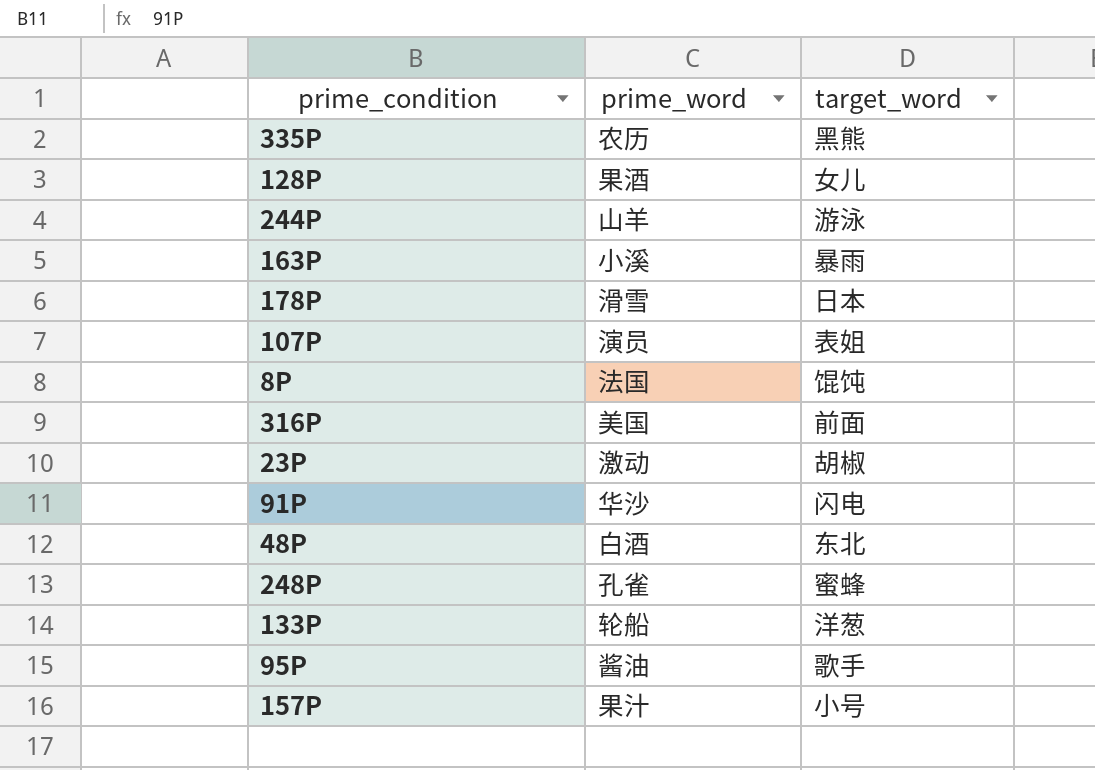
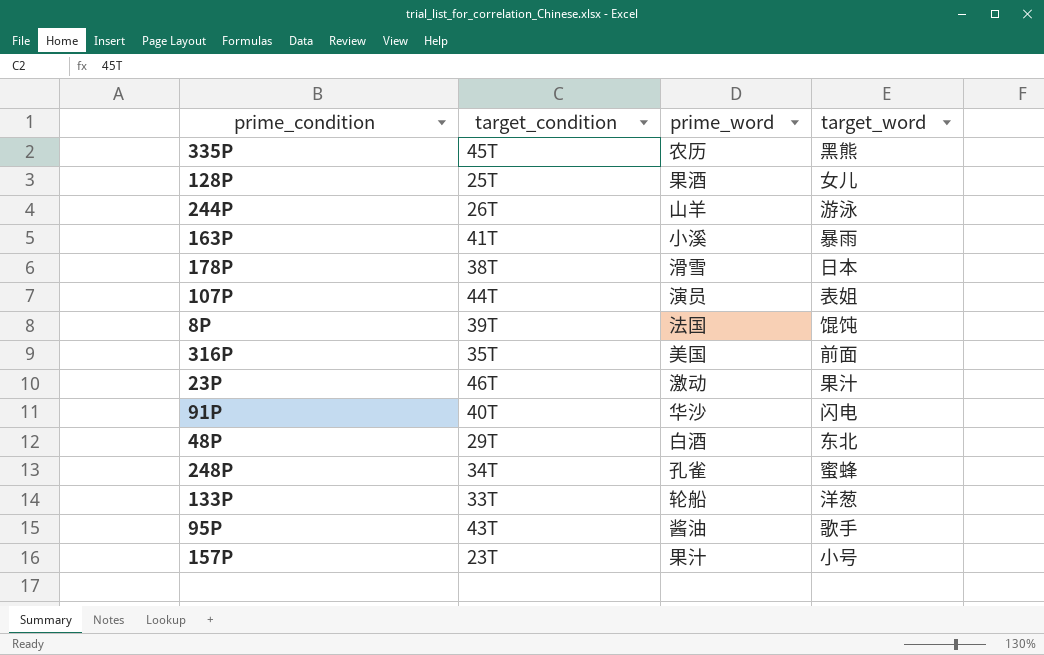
column target_condition | position: none -> 2
23P | target_word: 胡椒 -> 果汁

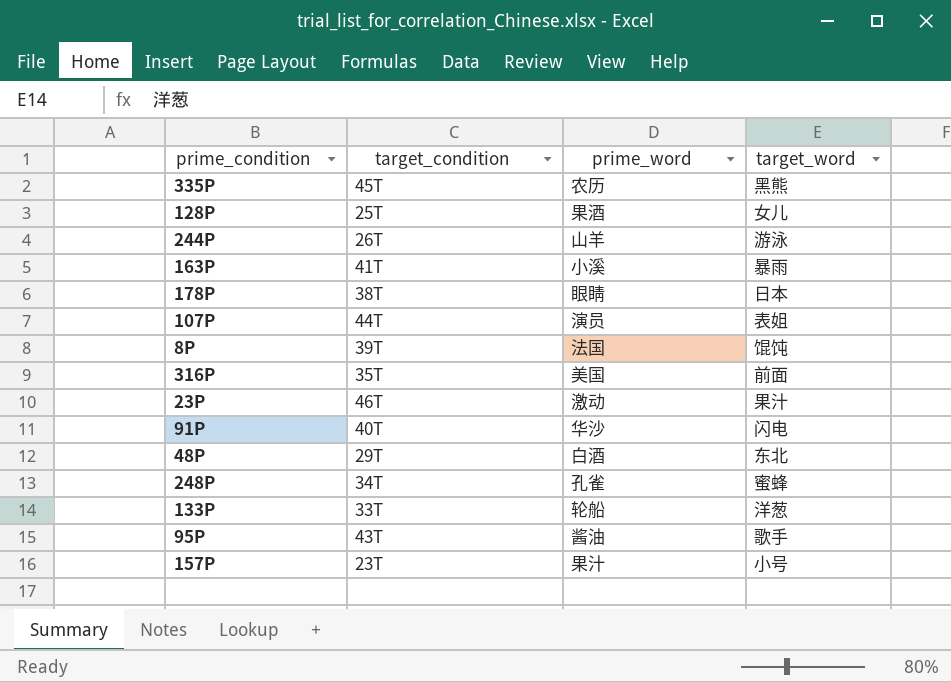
178P | prime_word: 滑雪 -> 眼睛

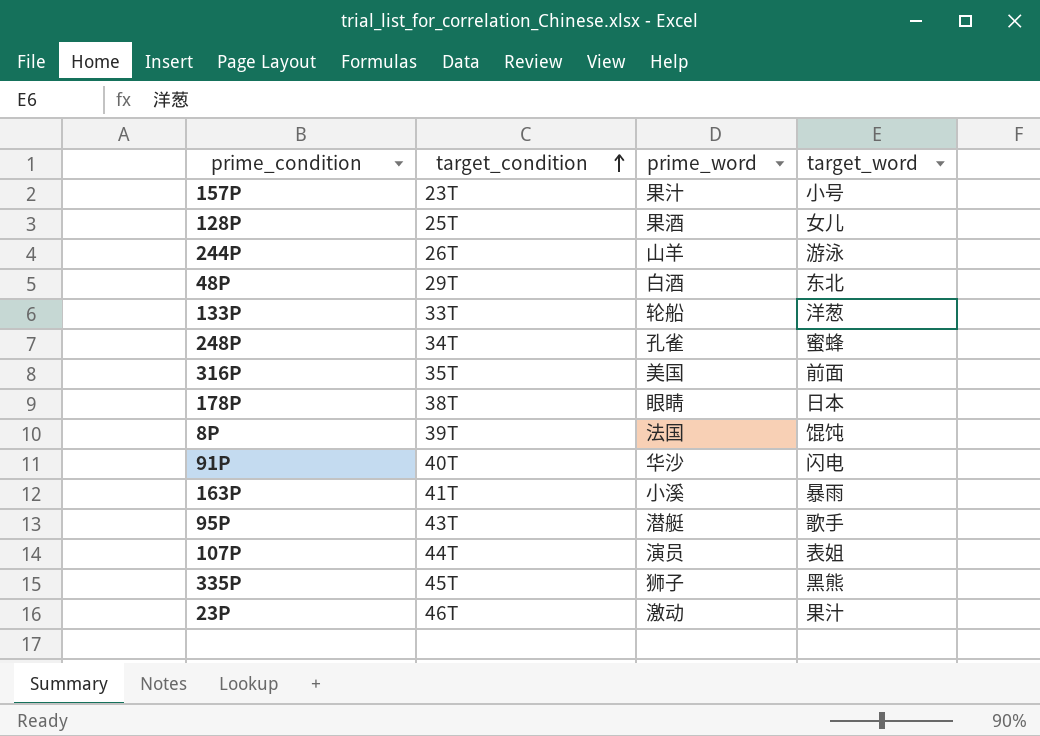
row order: none -> target_condition ascending
95P | prime_word: 酱油 -> 潜艇
335P | prime_word: 农历 -> 狮子

